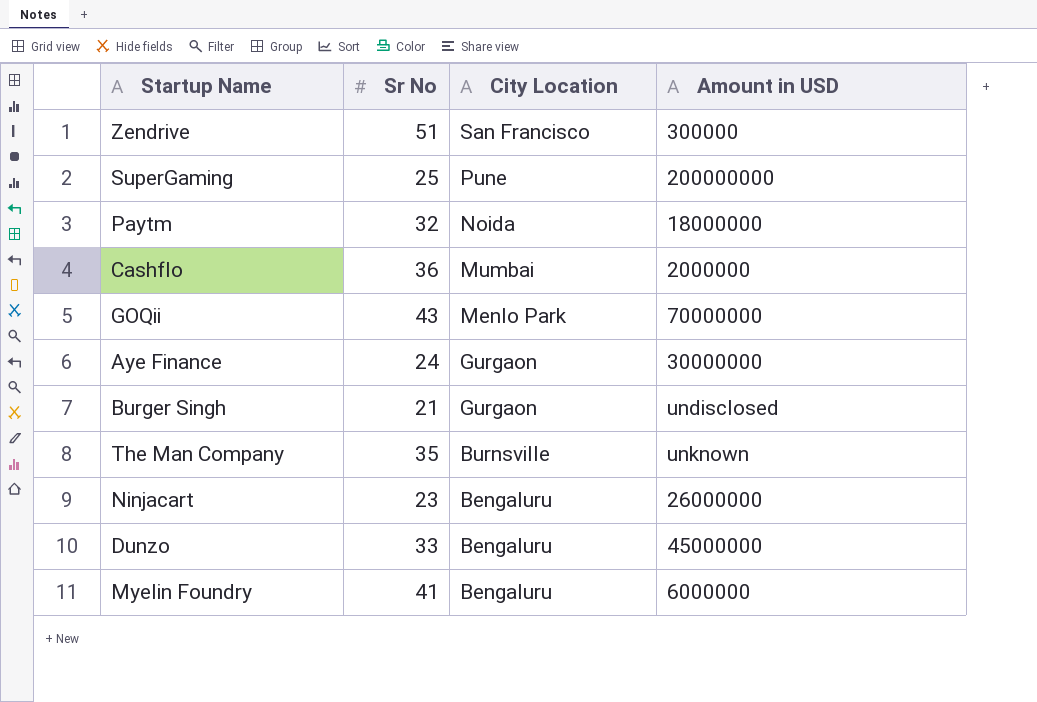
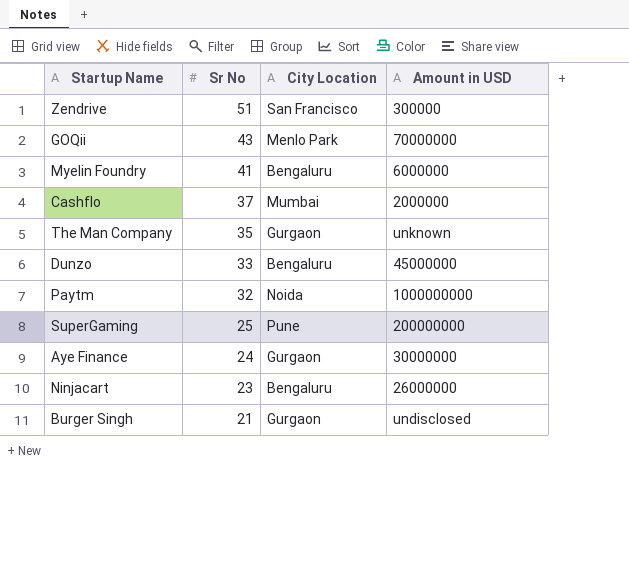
row order: City Location descending -> Sr No descending
Cashflo | Sr No: 36 -> 37
The Man Company | City Location: Burnsville -> Gurgaon
Paytm | Amount in USD: 18000000 -> 1000000000

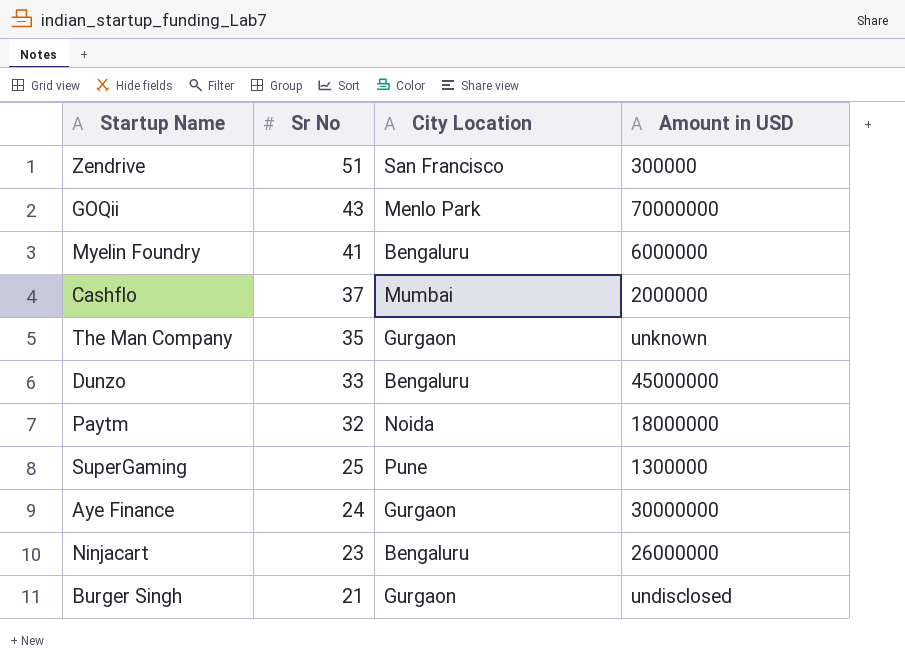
Paytm | Amount in USD: 1000000000 -> 18000000
SuperGaming | Amount in USD: 200000000 -> 1300000

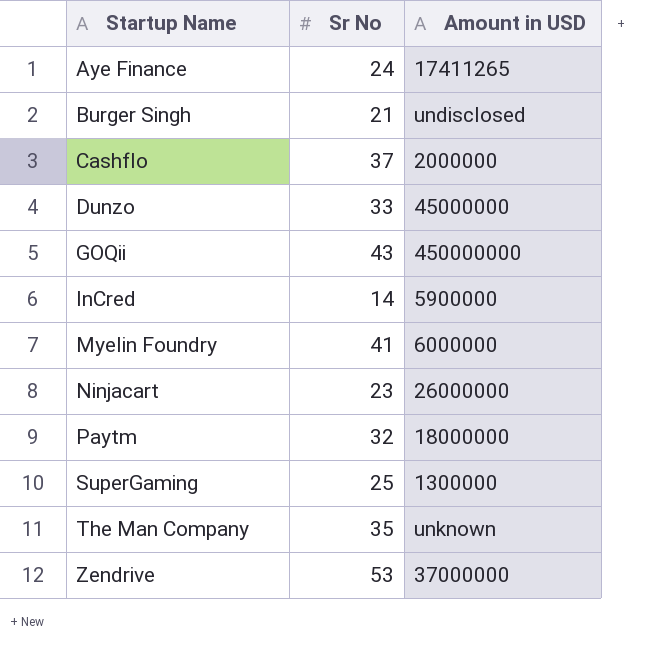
row order: Sr No descending -> Startup Name ascending
column City Location | position: 3 -> none
Aye Finance | Amount in USD: 30000000 -> 17411265
GOQii | Amount in USD: 70000000 -> 450000000
row InCred: none -> 14 | 5900000
Zendrive | Sr No: 51 -> 53
Zendrive | Amount in USD: 300000 -> 37000000

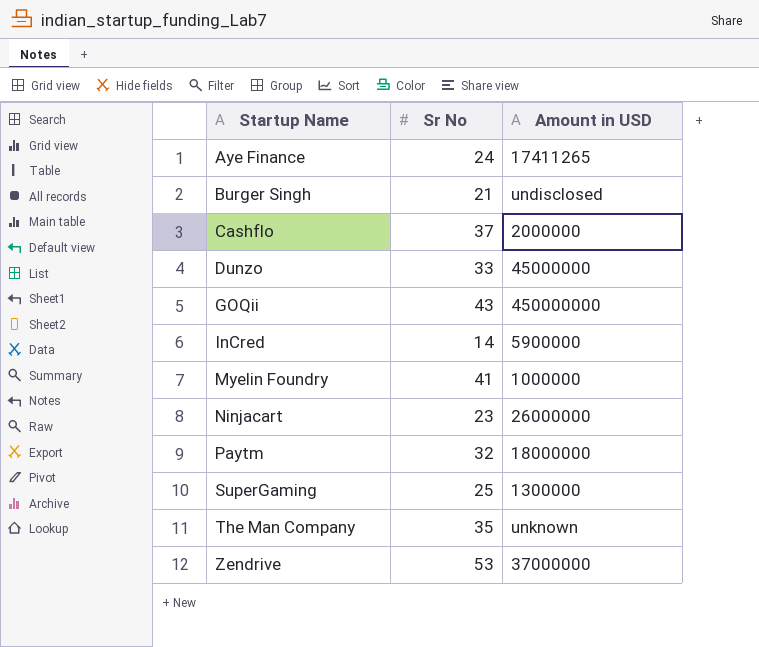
Myelin Foundry | Amount in USD: 6000000 -> 1000000

